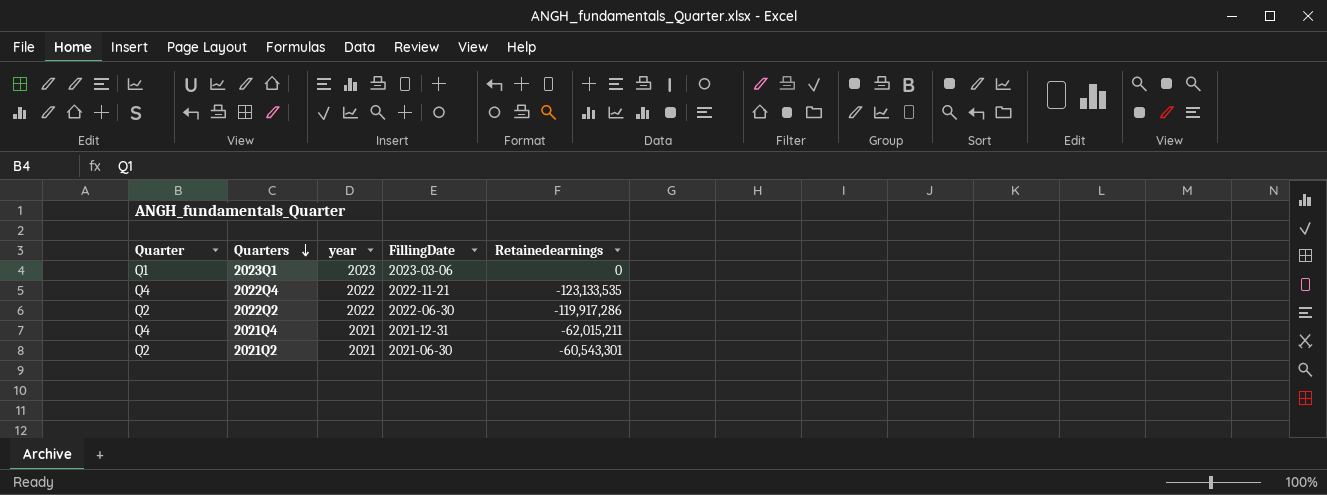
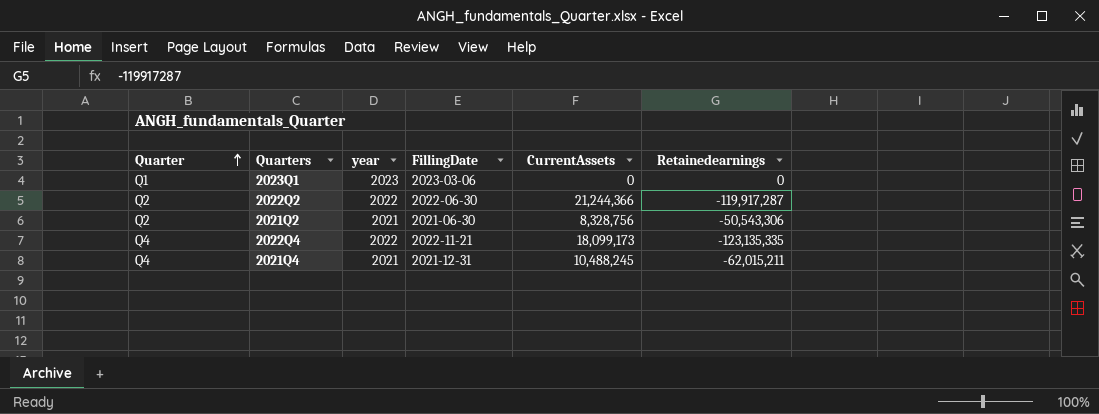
row order: Quarters descending -> Quarter ascending
column CurrentAssets | position: none -> 5
2022Q2 | Retainedearnings: -119,917,286 -> -119,917,287
2021Q2 | Retainedearnings: -60,543,301 -> -50,543,306
2022Q4 | Retainedearnings: -123,133,535 -> -123,135,335

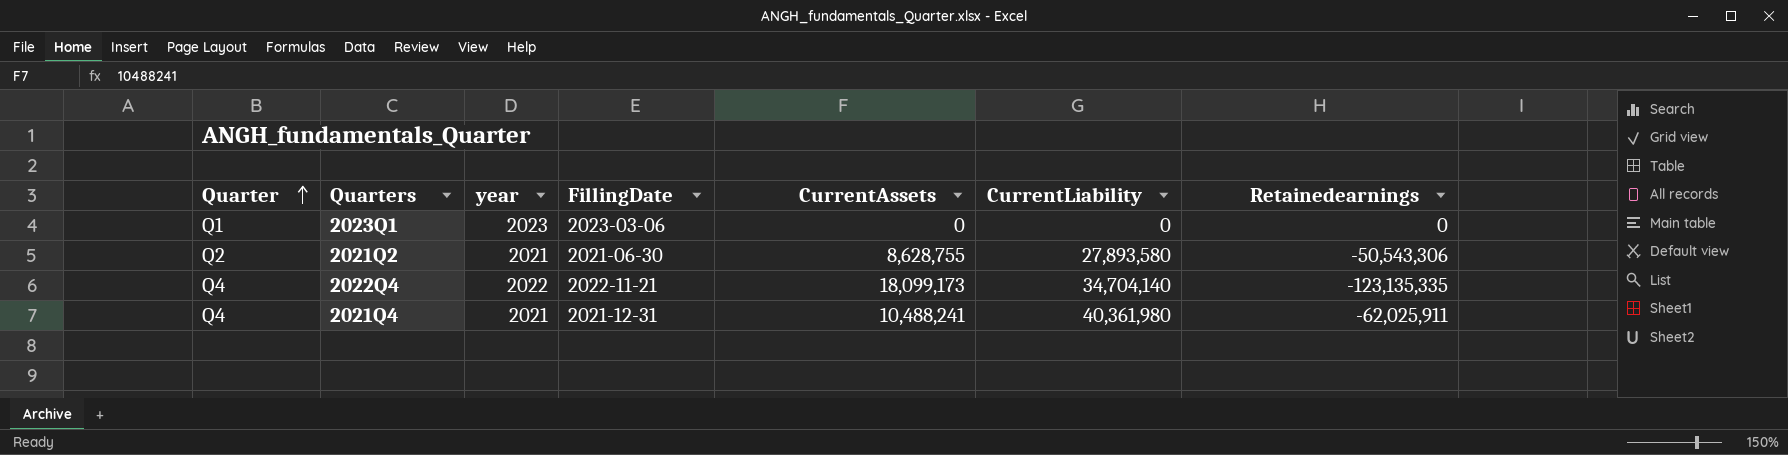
column CurrentLiability | position: none -> 6
row 2022Q2: Q2 | 2022 | 2022-06-30 | 21,244,366 | -119,917,287 -> none
2021Q2 | CurrentAssets: 8,328,756 -> 8,628,755
2021Q4 | CurrentAssets: 10,488,245 -> 10,488,241
2021Q4 | Retainedearnings: -62,015,211 -> -62,025,911

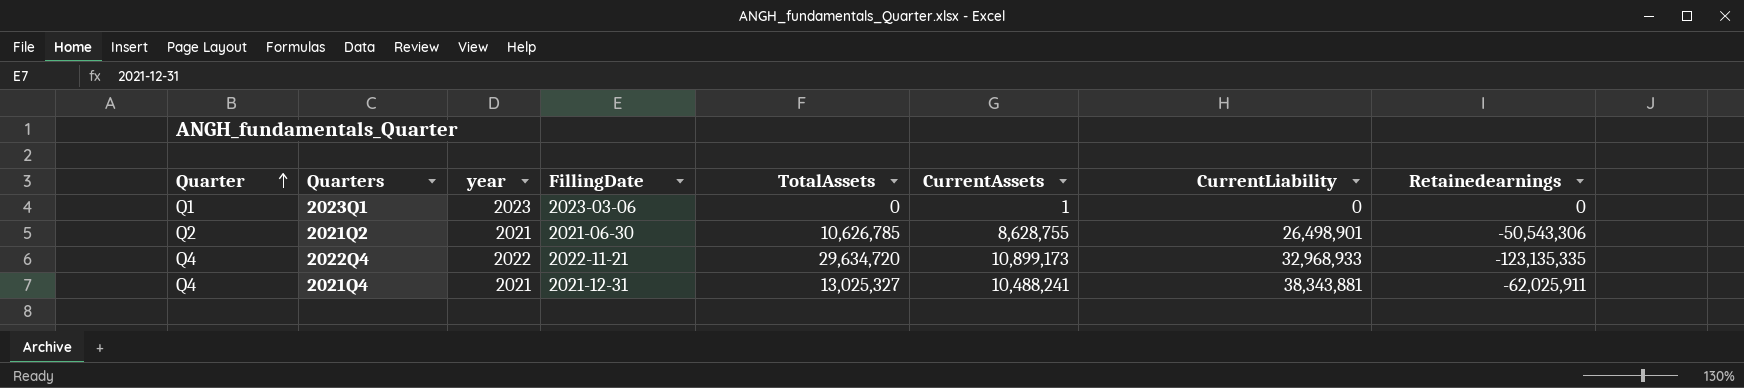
column TotalAssets | position: none -> 5
2023Q1 | CurrentAssets: 0 -> 1
2021Q2 | CurrentLiability: 27,893,580 -> 26,498,901
2022Q4 | CurrentAssets: 18,099,173 -> 10,899,173
2022Q4 | CurrentLiability: 34,704,140 -> 32,968,933
2021Q4 | CurrentLiability: 40,361,980 -> 38,343,881

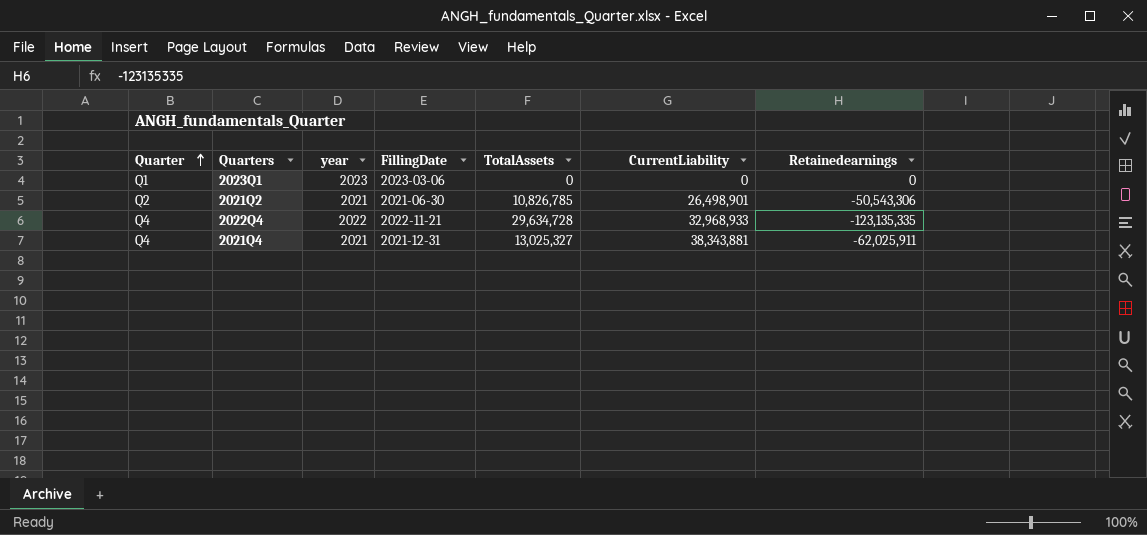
column CurrentAssets | position: 6 -> none
2021Q2 | TotalAssets: 10,626,785 -> 10,826,785
2022Q4 | TotalAssets: 29,634,720 -> 29,634,728

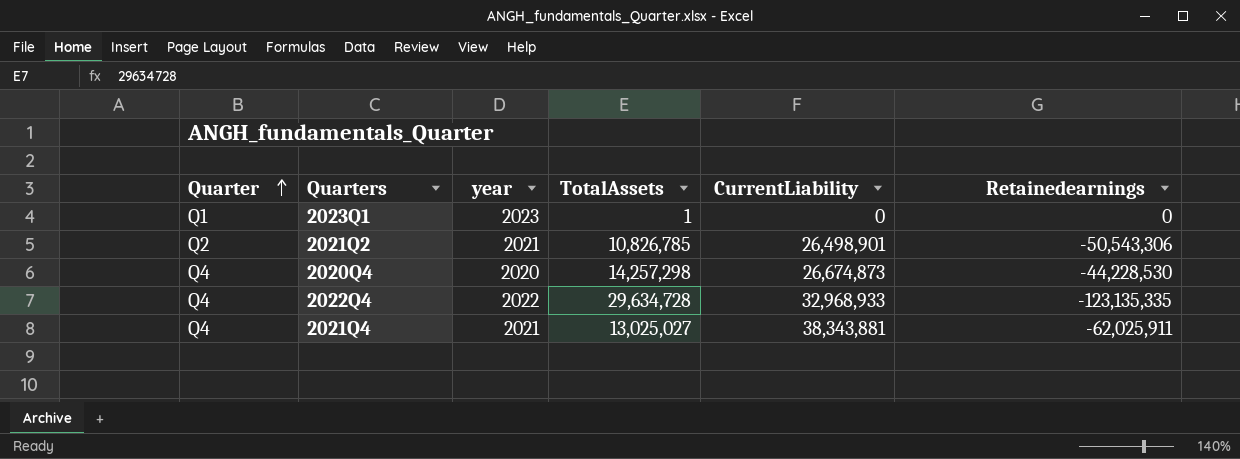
column FillingDate | position: 4 -> none
2023Q1 | TotalAssets: 0 -> 1
row 2020Q4: none -> Q4 | 2020 | 14,257,298 | 26,674,873 | -44,228,530
2021Q4 | TotalAssets: 13,025,327 -> 13,025,027

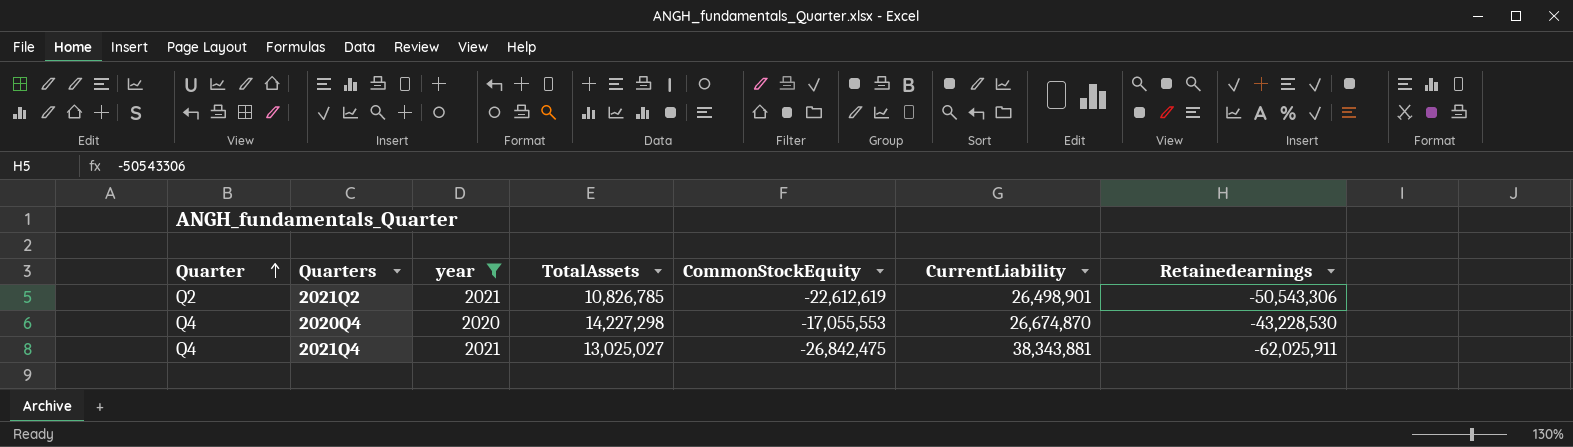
filter: none -> year <= 2021
column CommonStockEquity | position: none -> 5
2020Q4 | TotalAssets: 14,257,298 -> 14,227,298
2020Q4 | CurrentLiability: 26,674,873 -> 26,674,870
2020Q4 | Retainedearnings: -44,228,530 -> -43,228,530

